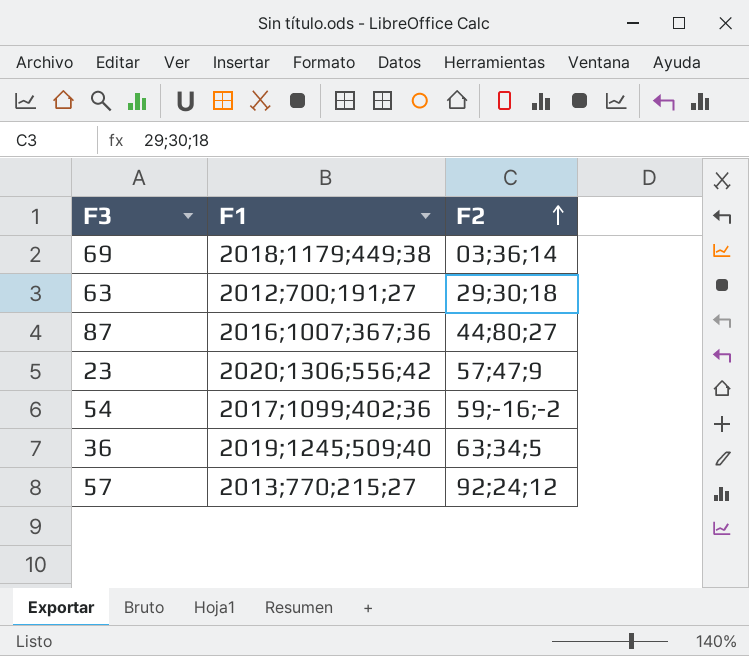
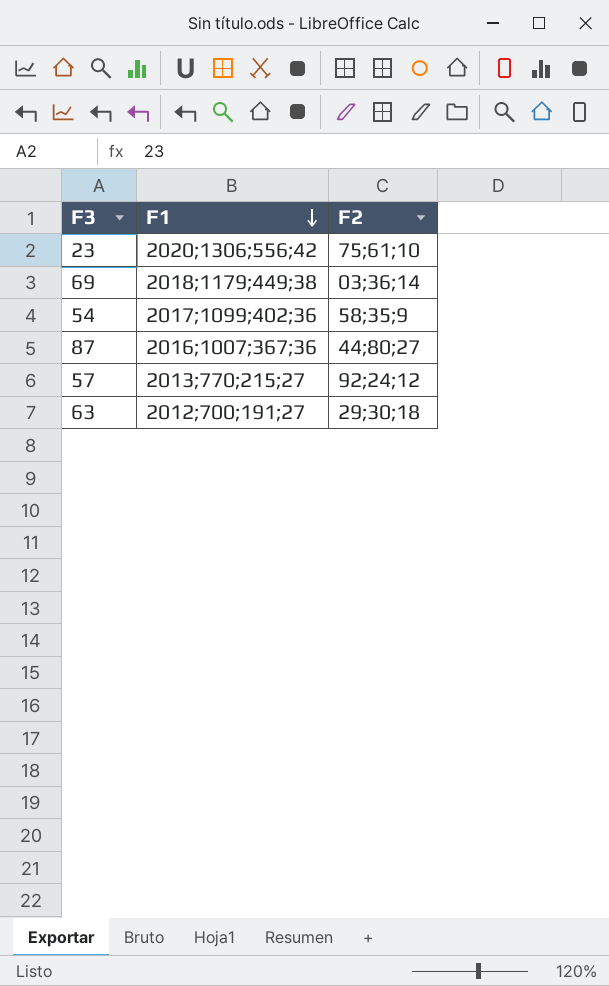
row order: F2 ascending -> F1 descending
row 36: 2019;1245;509;40 | 63;34;5 -> none
23 | F2: 57;47;9 -> 75;61;10
54 | F2: 59;-16;-2 -> 58;35;9

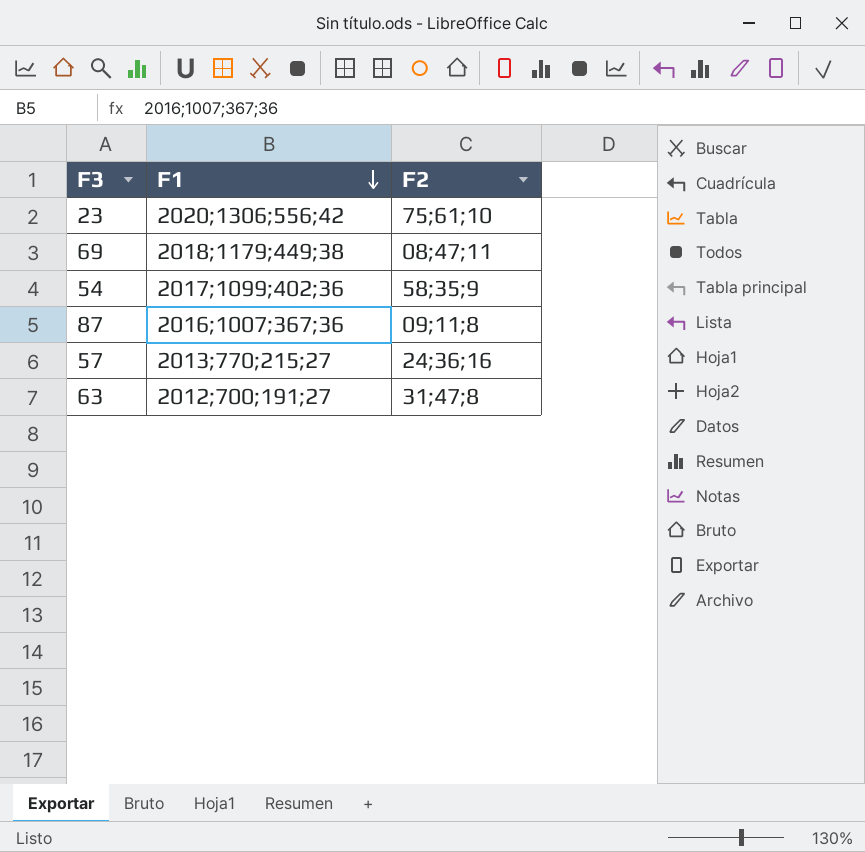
69 | F2: 03;36;14 -> 08;47;11
87 | F2: 44;80;27 -> 09;11;8
57 | F2: 92;24;12 -> 24;36;16
63 | F2: 29;30;18 -> 31;47;8

